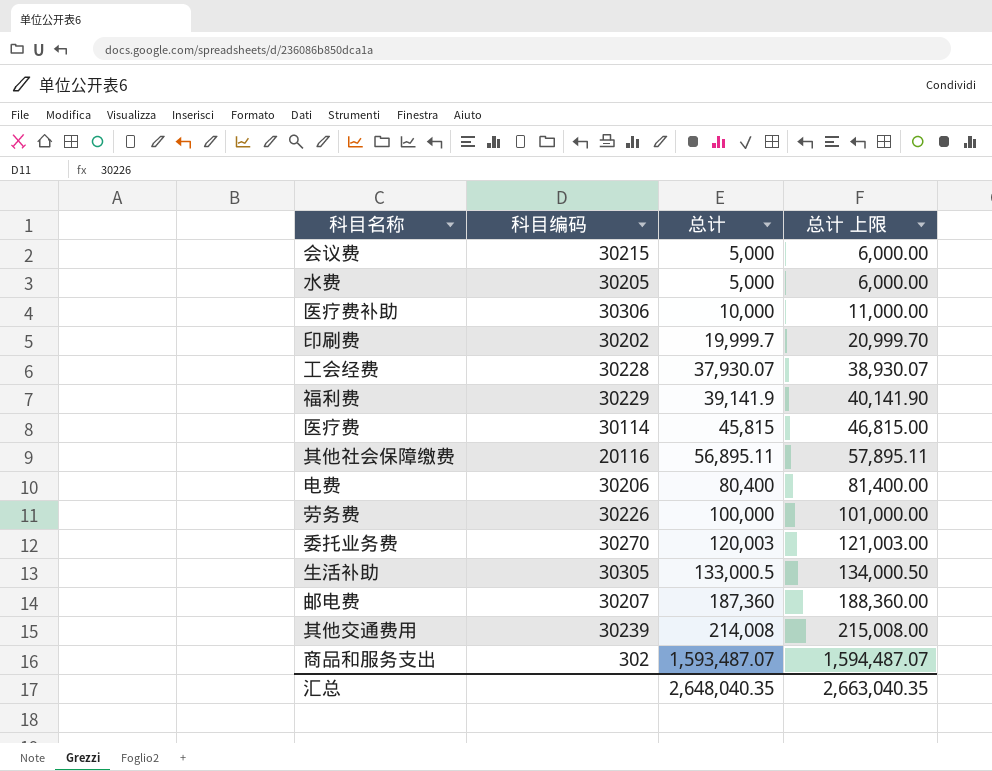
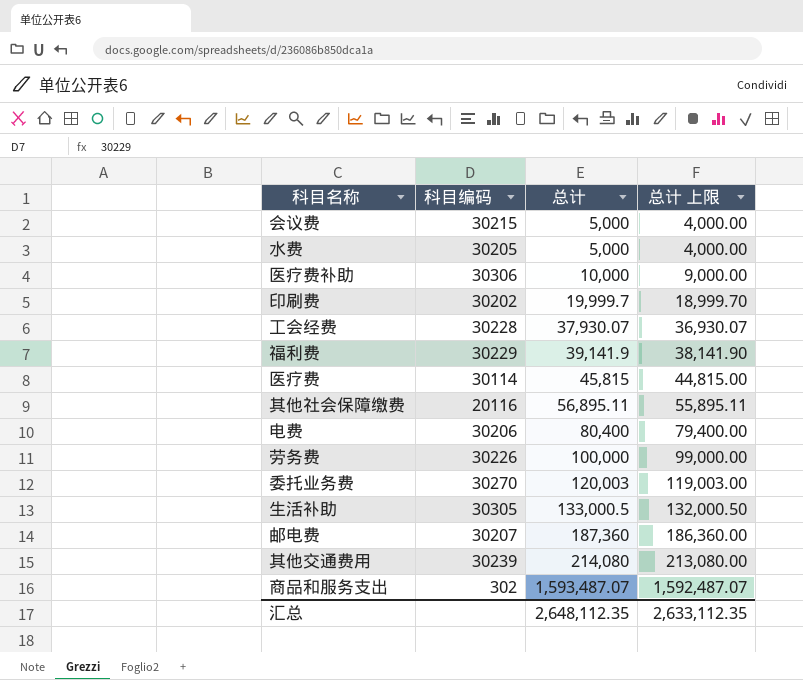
column 总计 上限 | formula: [总计] + 1000 -> [总计] - 1000
其他交通费用 | 总计: 214,008 -> 214,080
汇总 | 总计: 2,648,040.35 -> 2,648,112.35
汇总 | 总计 上限: 2,663,040.35 -> 2,633,112.35

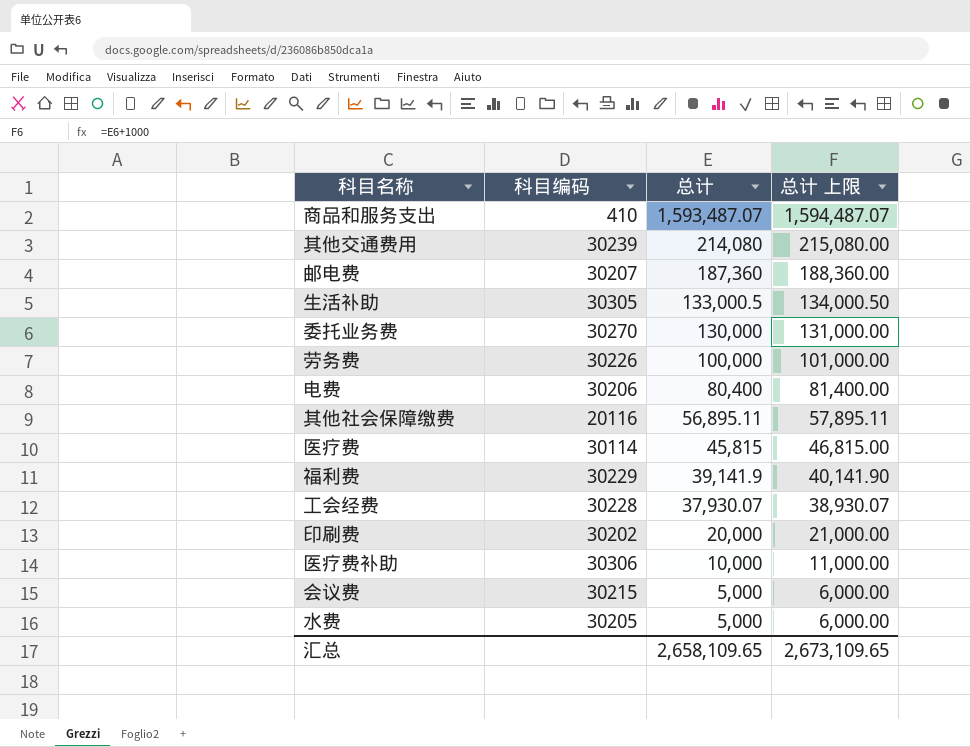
row order: 总计 ascending -> 总计 descending
column 总计 上限 | formula: [总计] - 1000 -> [总计] + 1000
商品和服务支出 | 科目编码: 302 -> 410
委托业务费 | 总计: 120,003 -> 130,000
印刷费 | 总计: 19,999.7 -> 20,000
汇总 | 总计: 2,648,112.35 -> 2,658,109.65
汇总 | 总计 上限: 2,633,112.35 -> 2,673,109.65

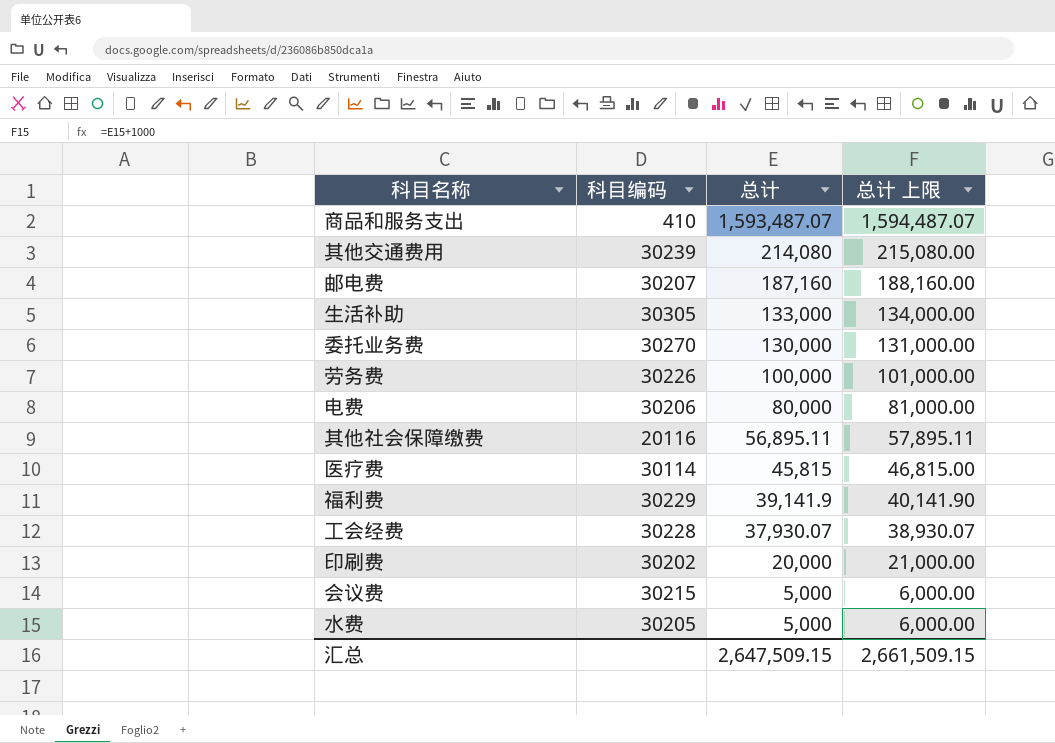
row 医疗费补助: 30306 | 10,000 | 11,000.00 -> none
邮电费 | 总计: 187,360 -> 187,160
邮电费 | 总计 上限: 188,360.00 -> 188,160.00
生活补助 | 总计: 133,000.5 -> 133,000
生活补助 | 总计 上限: 134,000.50 -> 134,000.00
电费 | 总计: 80,400 -> 80,000
电费 | 总计 上限: 81,400.00 -> 81,000.00
汇总 | 总计: 2,658,109.65 -> 2,647,509.15
汇总 | 总计 上限: 2,673,109.65 -> 2,661,509.15

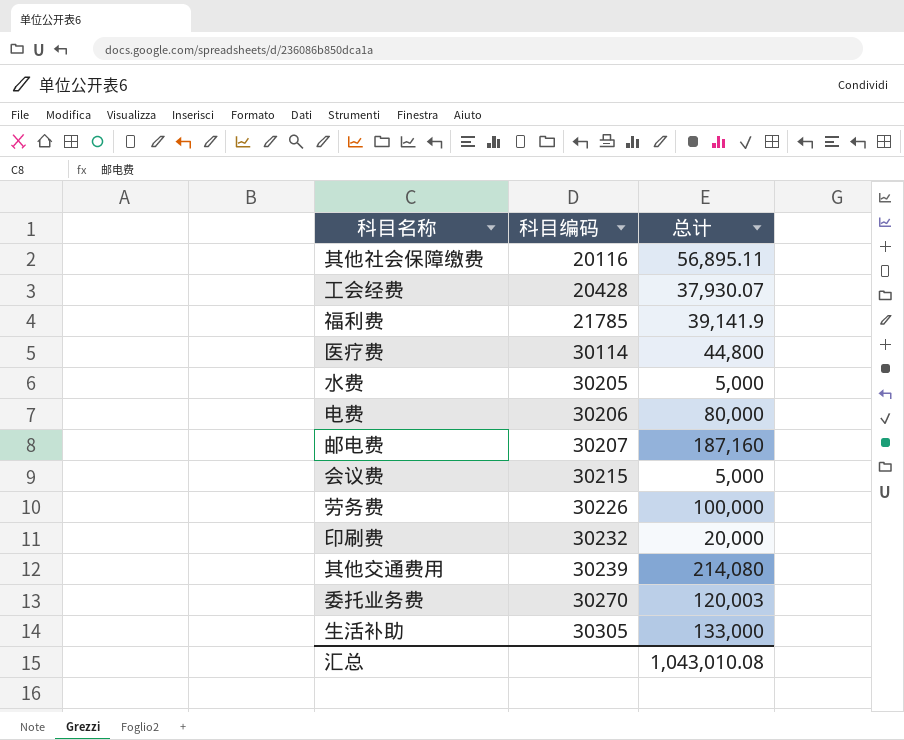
row order: 总计 descending -> 科目编码 ascending
column 总计 上限 | formula: [总计] + 1000 -> none
row 商品和服务支出: 410 | 1,593,487.07 | 1,594,487.07 -> none
工会经费 | 科目编码: 30228 -> 20428
福利费 | 科目编码: 30229 -> 21785
医疗费 | 总计: 45,815 -> 44,800
印刷费 | 科目编码: 30202 -> 30232
委托业务费 | 总计: 130,000 -> 120,003
汇总 | 总计: 2,647,509.15 -> 1,043,010.08

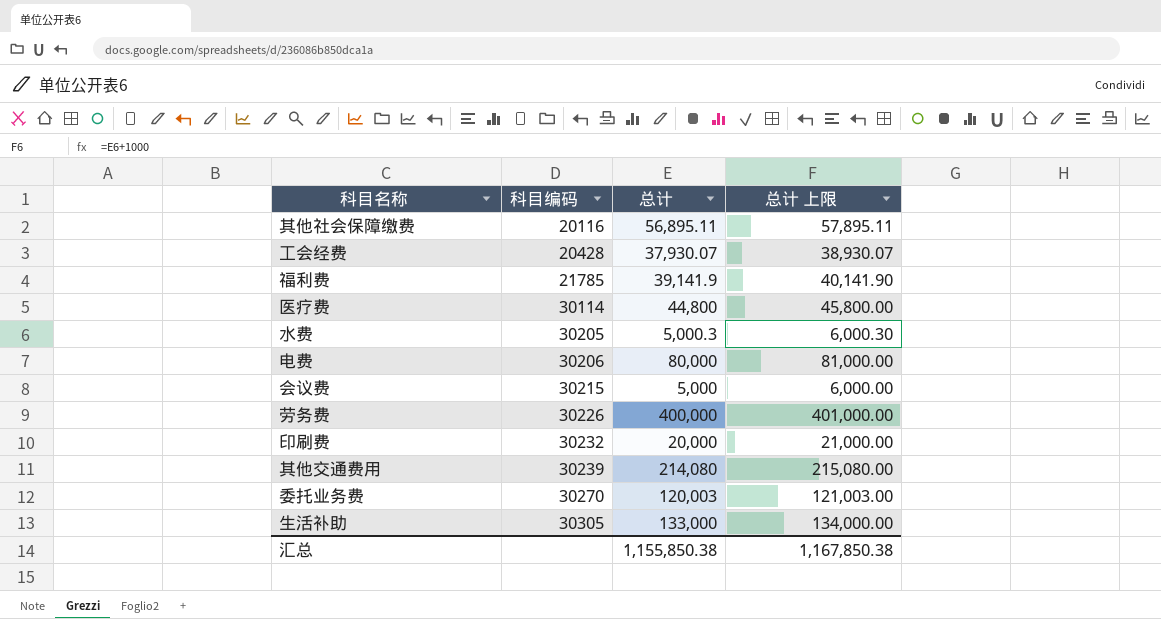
column 总计 上限 | formula: none -> [总计] + 1000
row 邮电费: 30207 | 187,160 -> none
水费 | 总计: 5,000 -> 5,000.3
劳务费 | 总计: 100,000 -> 400,000
汇总 | 总计: 1,043,010.08 -> 1,155,850.38

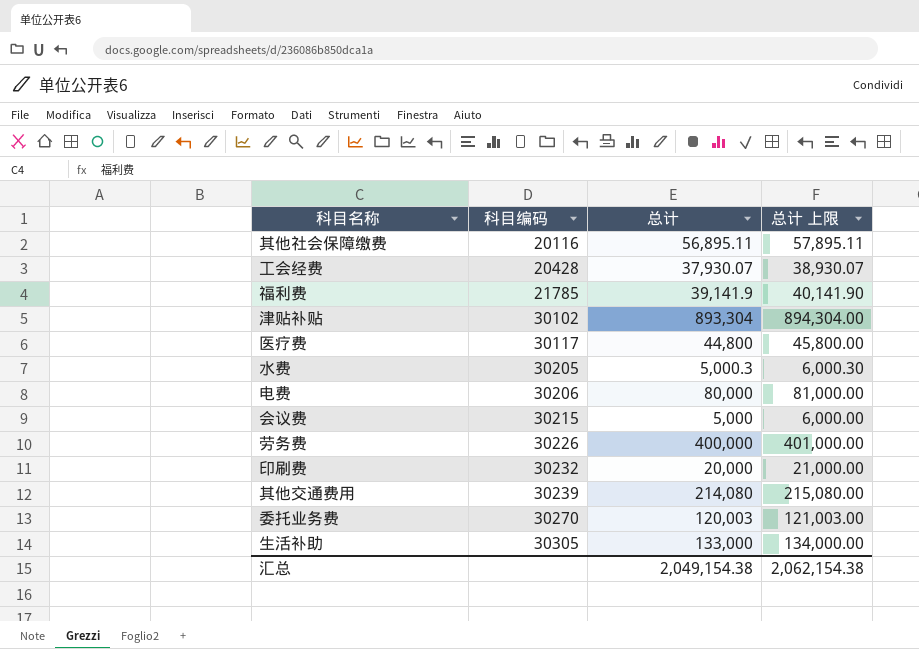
row 津贴补贴: none -> 30102 | 893,304 | 894,304.00
医疗费 | 科目编码: 30114 -> 30117
汇总 | 总计: 1,155,850.38 -> 2,049,154.38
汇总 | 总计 上限: 1,167,850.38 -> 2,062,154.38

